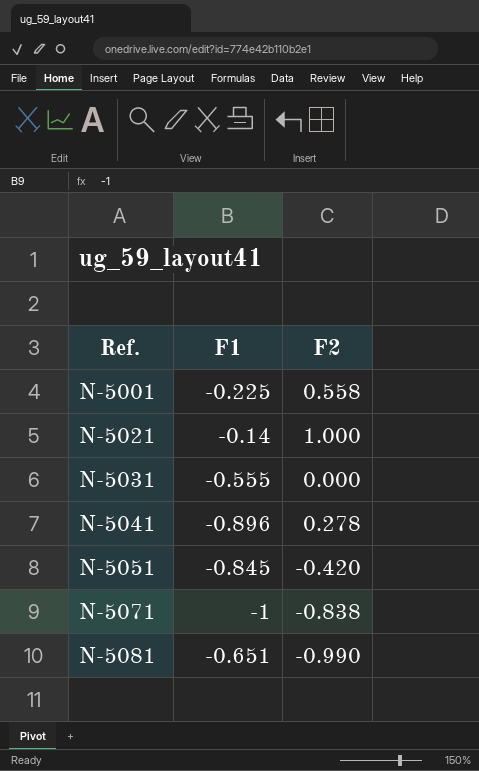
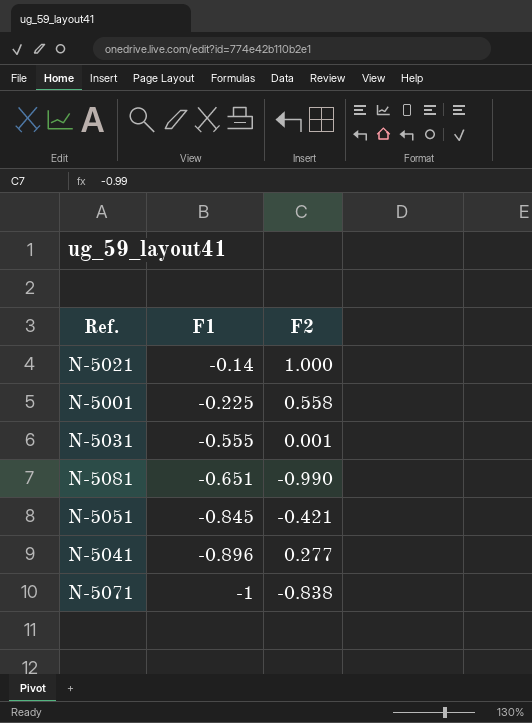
row order: Ref. ascending -> F1 descending
N-5031 | F2: 0.000 -> 0.001
N-5051 | F2: -0.420 -> -0.421
N-5041 | F2: 0.278 -> 0.277

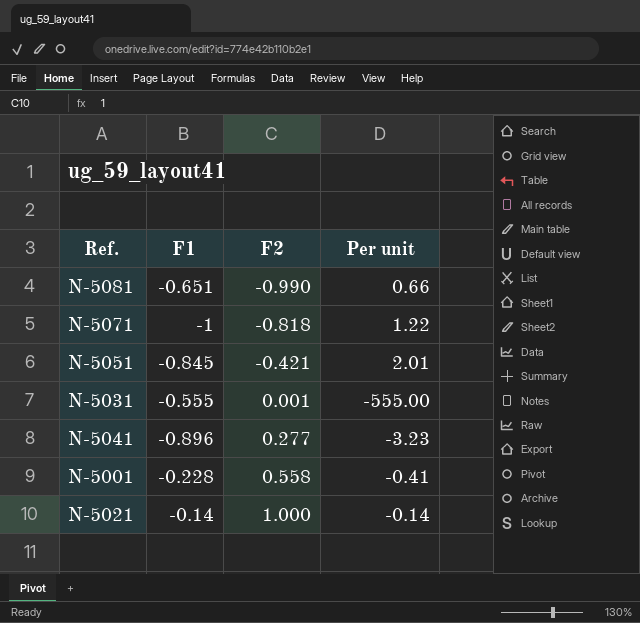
row order: F1 descending -> F2 ascending
column Per unit | formula: none -> [F1] / [F2]
N-5071 | F2: -0.838 -> -0.818
N-5001 | F1: -0.225 -> -0.228

